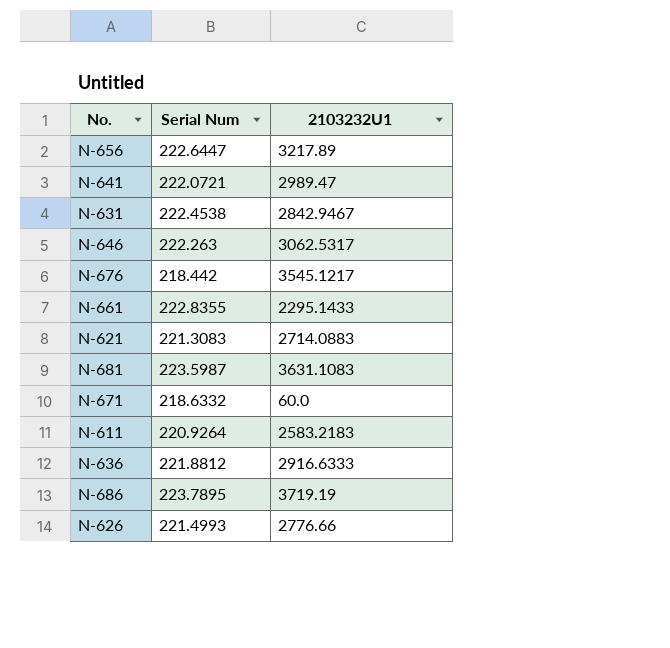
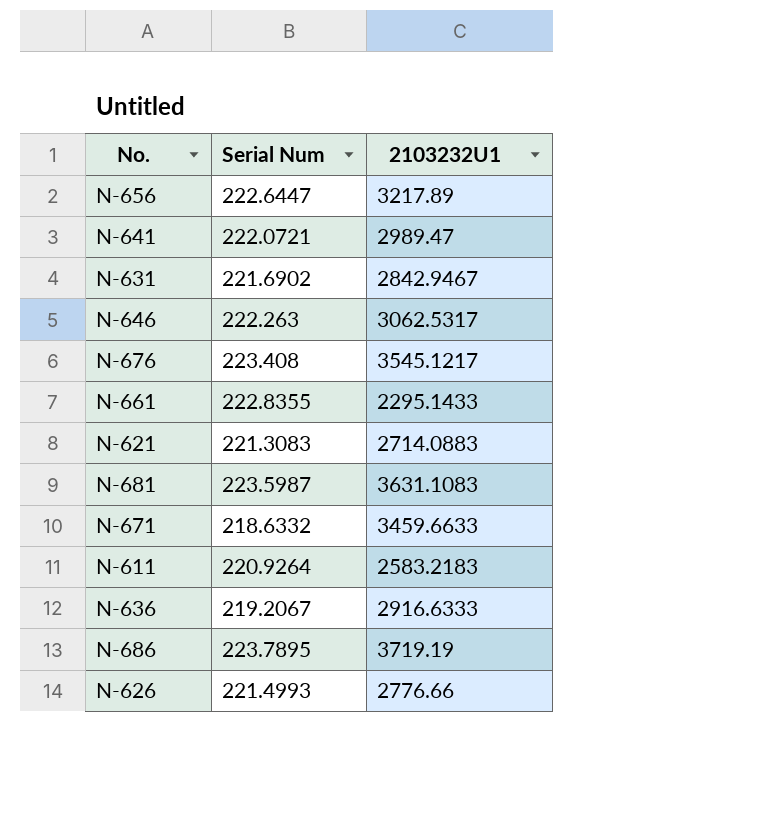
N-631 | Serial Num: 222.4538 -> 221.6902
N-676 | Serial Num: 218.442 -> 223.408
N-671 | 2103232U1: 60.0 -> 3459.6633
N-636 | Serial Num: 221.8812 -> 219.2067

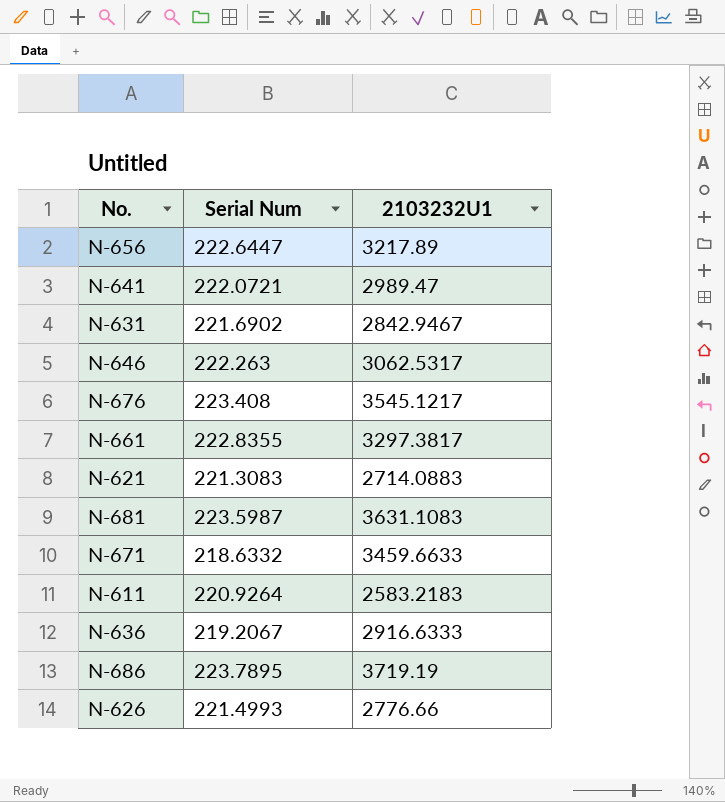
N-661 | 2103232U1: 2295.1433 -> 3297.3817

